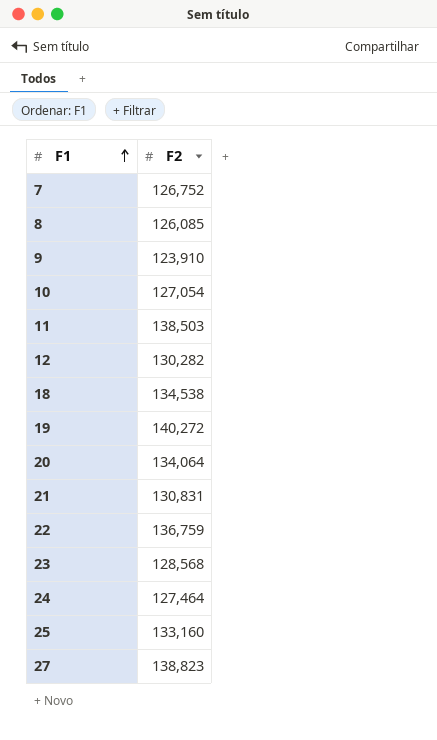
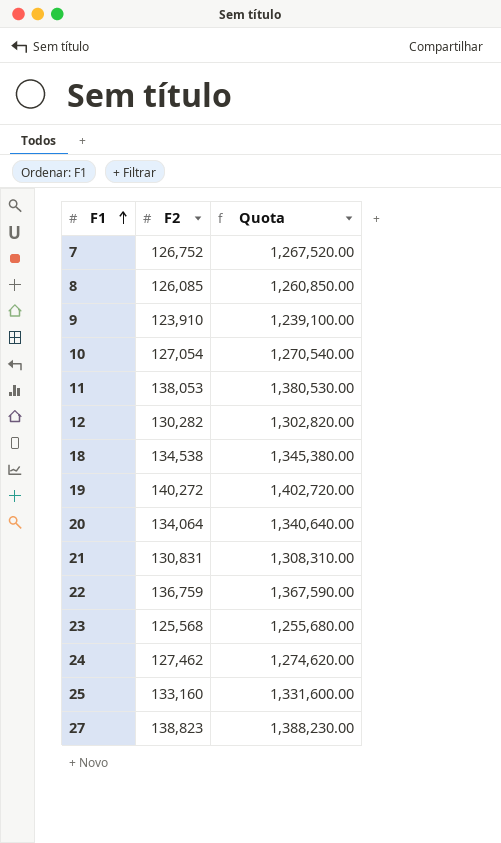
column Quota | formula: none -> [F2] * 10
11 | F2: 138,503 -> 138,053
23 | F2: 128,568 -> 125,568
24 | F2: 127,464 -> 127,462

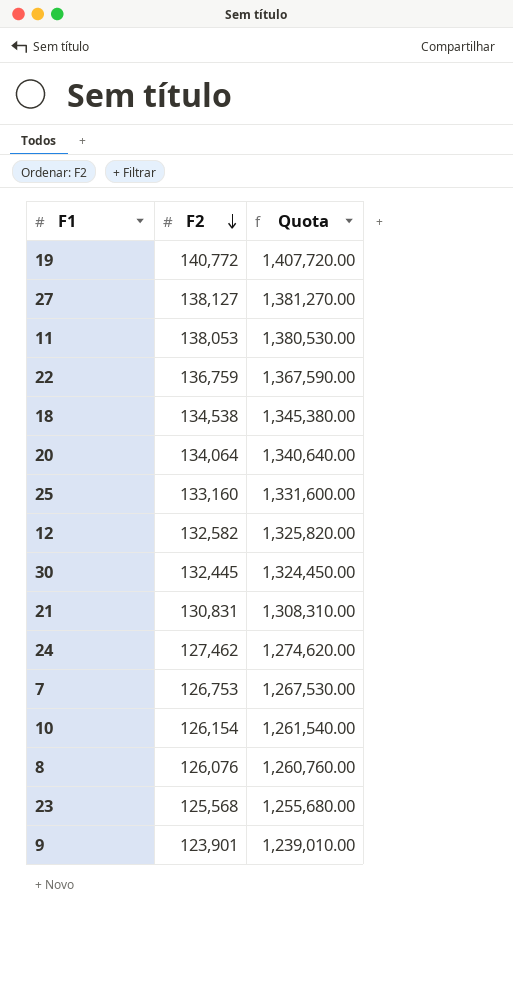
row order: F1 ascending -> F2 descending
19 | F2: 140,272 -> 140,772
19 | Quota: 1,402,720.00 -> 1,407,720.00
27 | F2: 138,823 -> 138,127
27 | Quota: 1,388,230.00 -> 1,381,270.00
12 | F2: 130,282 -> 132,582
12 | Quota: 1,302,820.00 -> 1,325,820.00
row 30: none -> 132,445 | 1,324,450.00
7 | F2: 126,752 -> 126,753
7 | Quota: 1,267,520.00 -> 1,267,530.00
10 | F2: 127,054 -> 126,154
10 | Quota: 1,270,540.00 -> 1,261,540.00
8 | F2: 126,085 -> 126,076
8 | Quota: 1,260,850.00 -> 1,260,760.00
9 | F2: 123,910 -> 123,901
9 | Quota: 1,239,100.00 -> 1,239,010.00

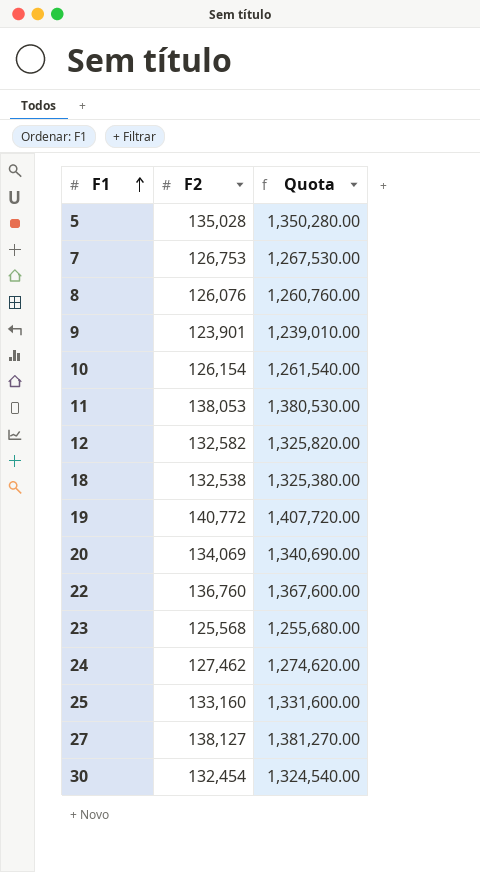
row order: F2 descending -> F1 ascending
row 21: 130,831 | 1,308,310.00 -> none
row 5: none -> 135,028 | 1,350,280.00
18 | F2: 134,538 -> 132,538
18 | Quota: 1,345,380.00 -> 1,325,380.00
20 | F2: 134,064 -> 134,069
20 | Quota: 1,340,640.00 -> 1,340,690.00
22 | F2: 136,759 -> 136,760
22 | Quota: 1,367,590.00 -> 1,367,600.00
30 | F2: 132,445 -> 132,454
30 | Quota: 1,324,450.00 -> 1,324,540.00

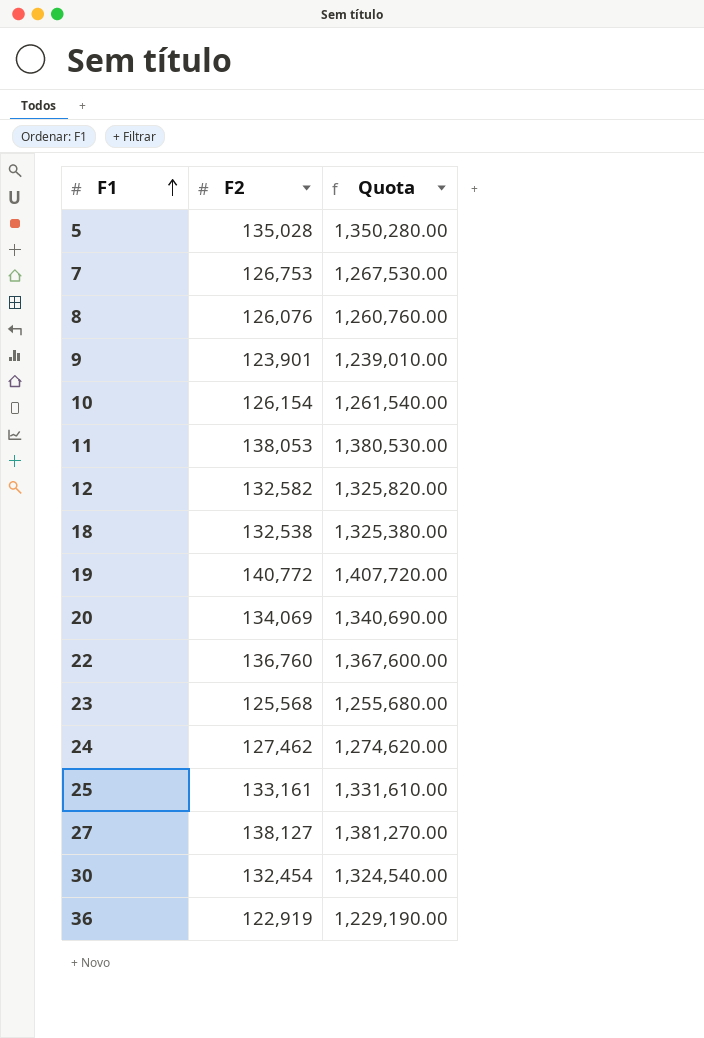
25 | F2: 133,160 -> 133,161
25 | Quota: 1,331,600.00 -> 1,331,610.00
row 36: none -> 122,919 | 1,229,190.00

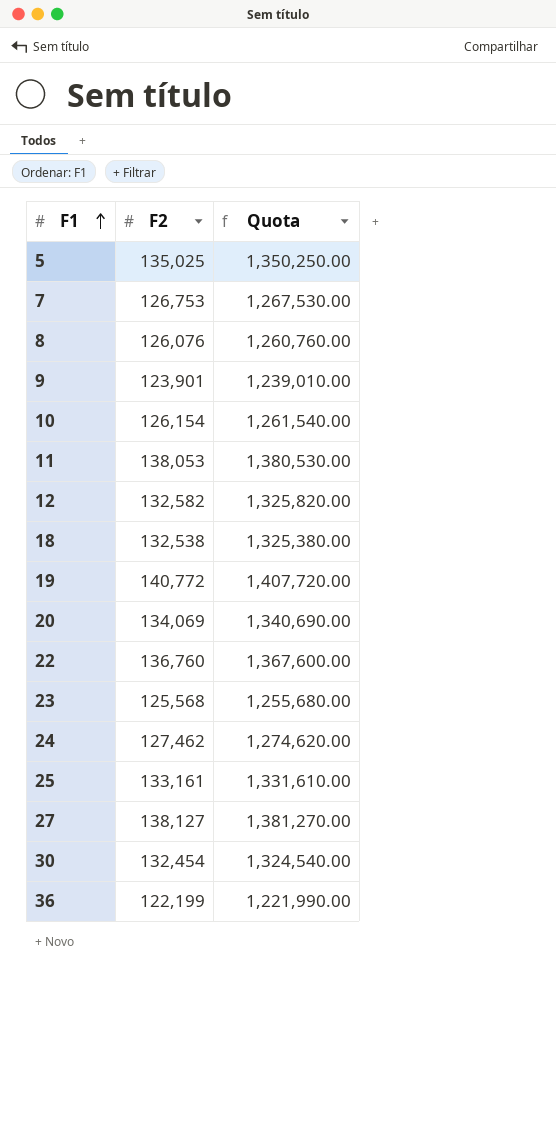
5 | F2: 135,028 -> 135,025
5 | Quota: 1,350,280.00 -> 1,350,250.00
36 | F2: 122,919 -> 122,199
36 | Quota: 1,229,190.00 -> 1,221,990.00

